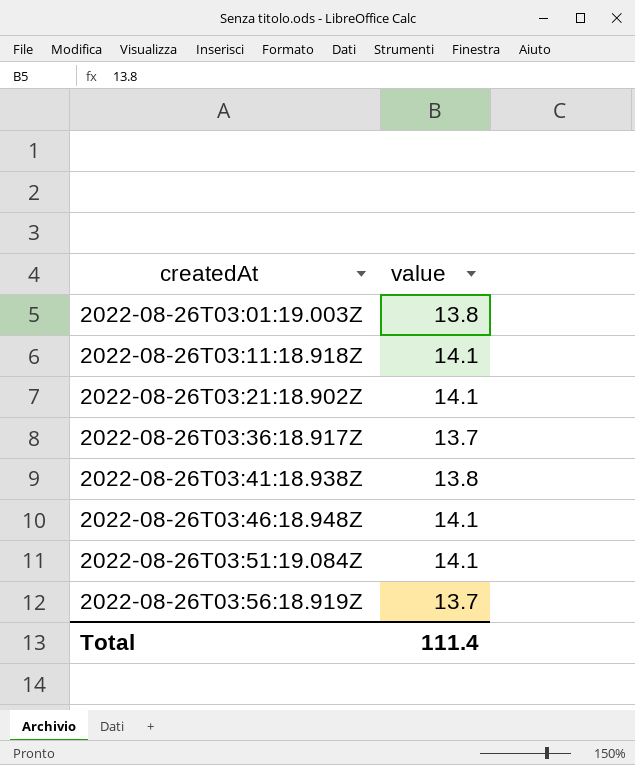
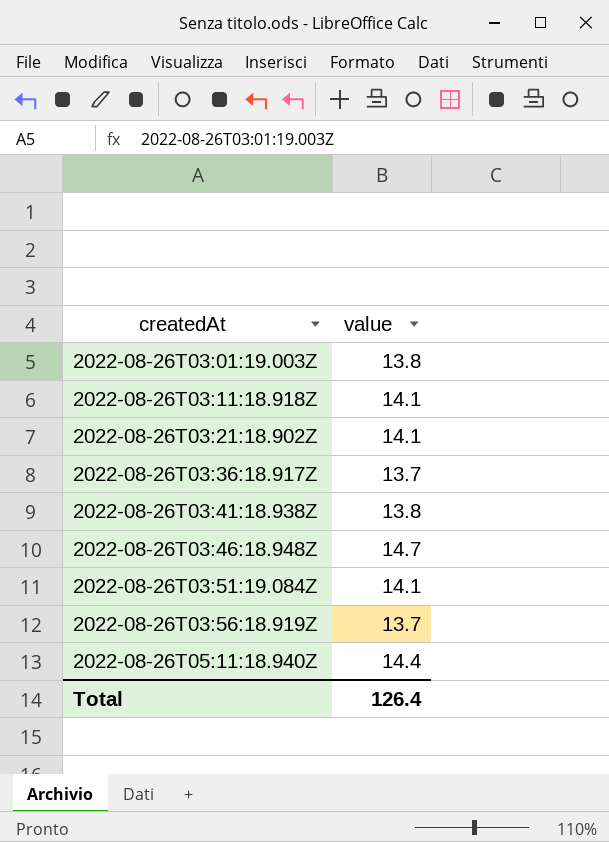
2022-08-26T03:46:18.948Z | value: 14.1 -> 14.7
row 2022-08-26T05:11:18.940Z: none -> 14.4
Total | value: 111.4 -> 126.4

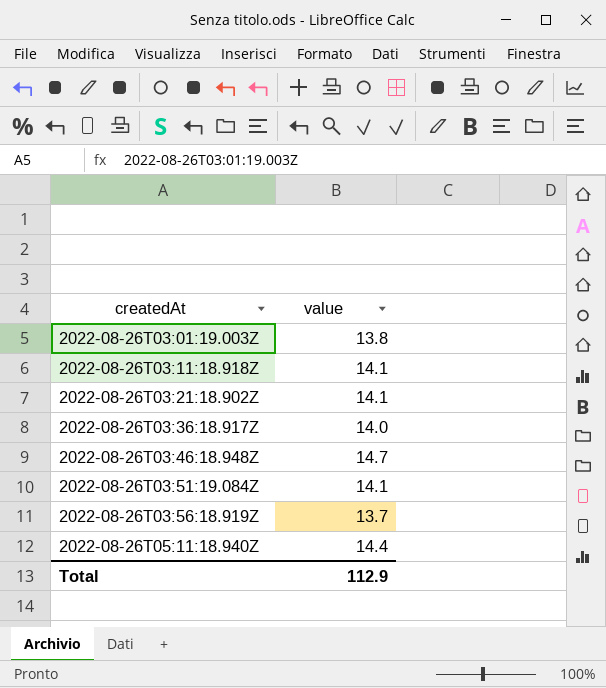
row 2022-08-26T03:41:18.938Z: 13.8 -> none
2022-08-26T03:36:18.917Z | value: 13.7 -> 14.0
Total | value: 126.4 -> 112.9

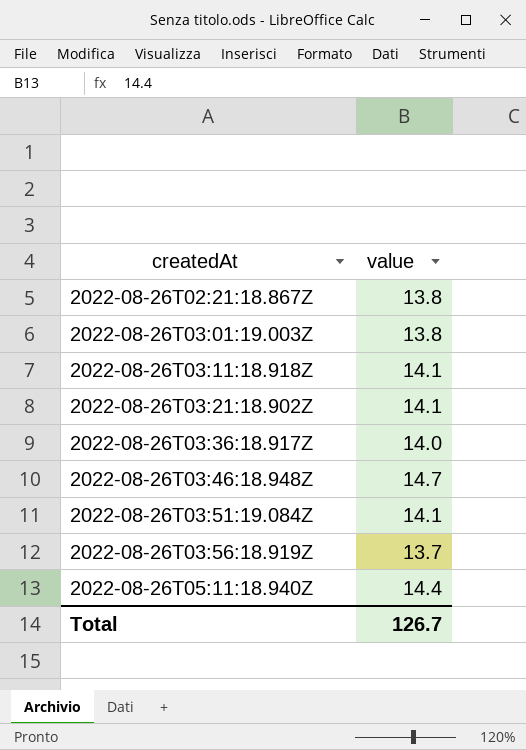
row 2022-08-26T02:21:18.867Z: none -> 13.8
Total | value: 112.9 -> 126.7

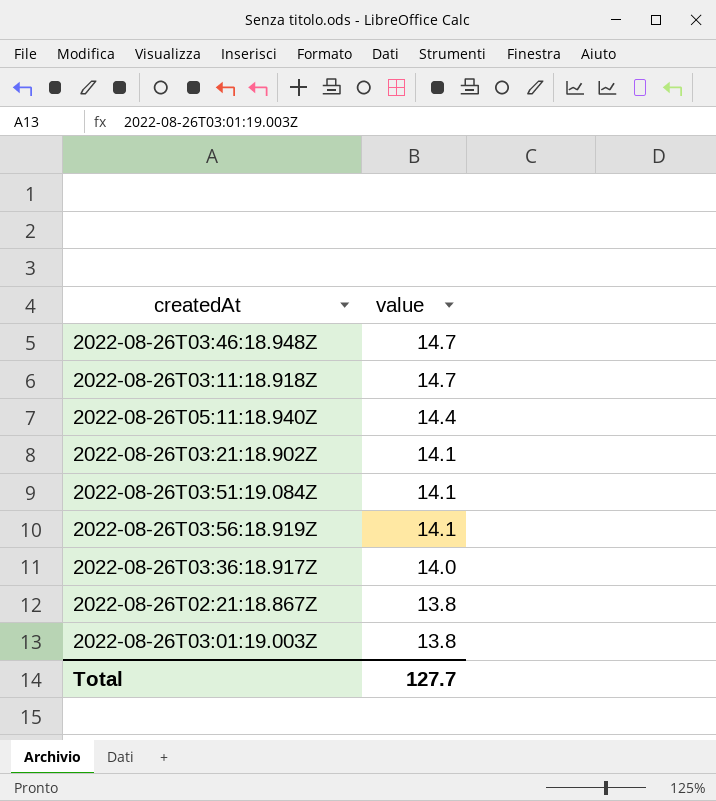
row order: createdAt ascending -> value descending
2022-08-26T03:11:18.918Z | value: 14.1 -> 14.7
2022-08-26T03:56:18.919Z | value: 13.7 -> 14.1
Total | value: 126.7 -> 127.7

